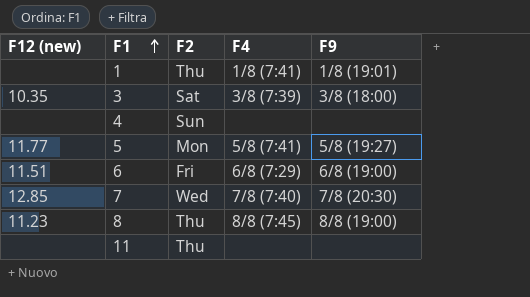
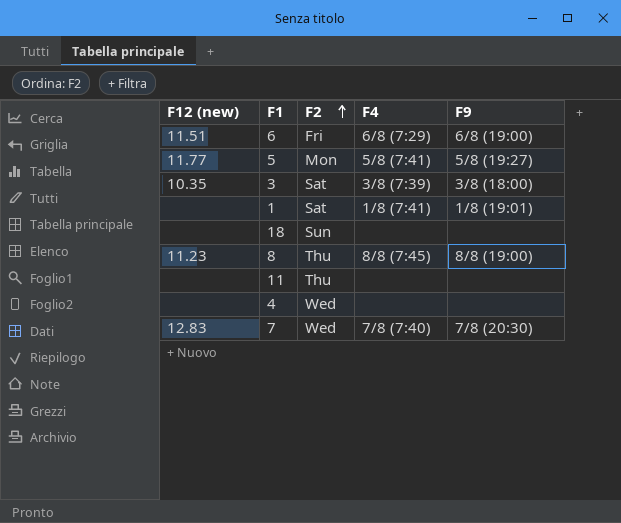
row order: F1 ascending -> F2 ascending
1 | F2: Thu -> Sat
row 18: none -> none | Sun | none | none
4 | F2: Sun -> Wed
7 | F12 (new): 12.85 -> 12.83

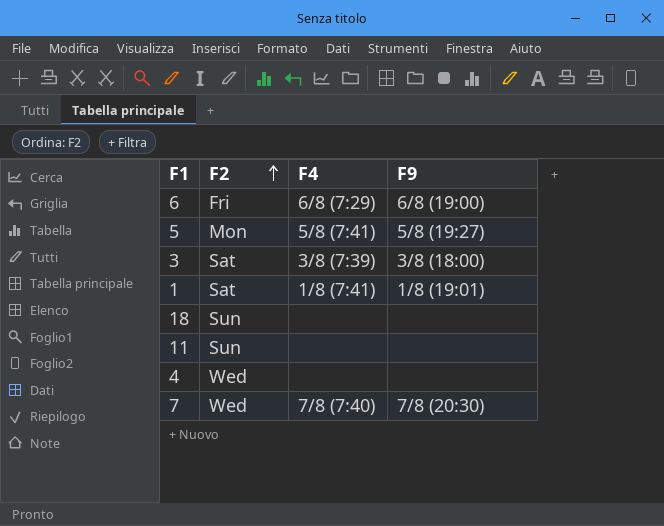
column F12 (new) | position: 1 -> none
row 8: 11.23 | Thu | 8/8 (7:45) | 8/8 (19:00) -> none
11 | F2: Thu -> Sun

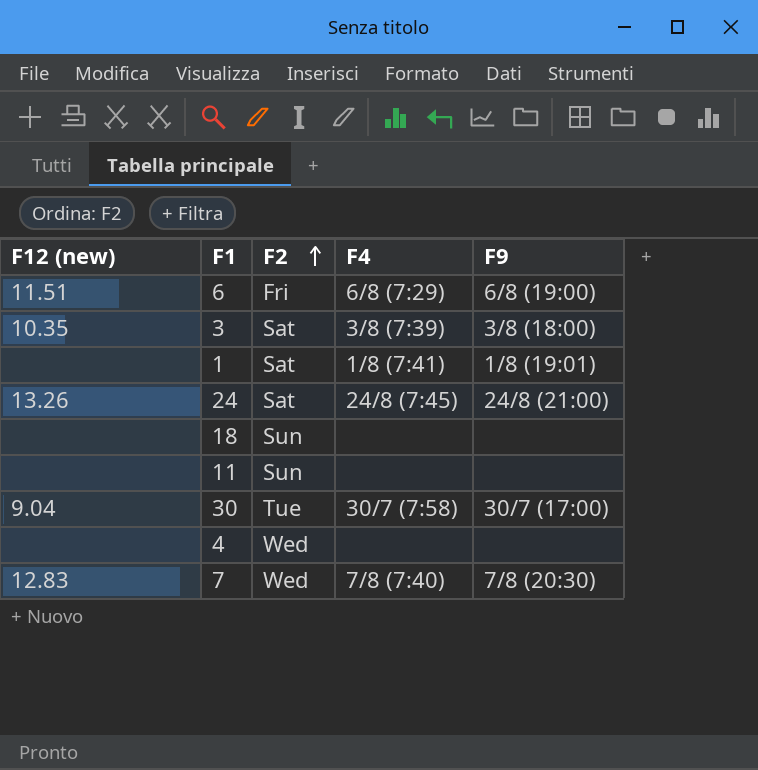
column F12 (new) | position: none -> 1
row 5: Mon | 5/8 (7:41) | 5/8 (19:27) -> none
row 24: none -> 13.26 | Sat | 24/8 (7:45) | 24/8 (21:00)
row 30: none -> 9.04 | Tue | 30/7 (7:58) | 30/7 (17:00)

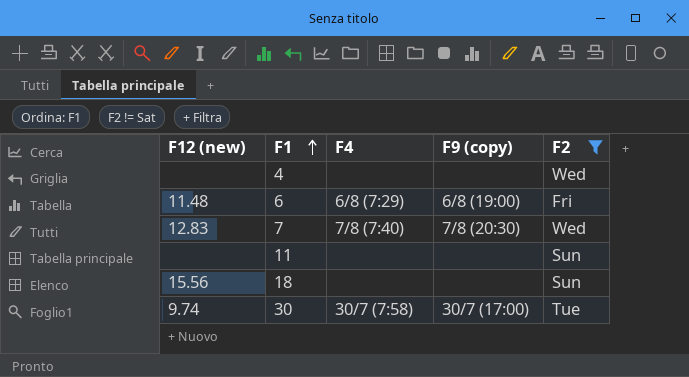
filter: none -> F2 != Sat
row order: F2 ascending -> F1 ascending
column name: F9 -> F9 (copy)
column F2 | position: 3 -> 5
6 | F12 (new): 11.51 -> 11.48
18 | F12 (new): none -> 15.56
30 | F12 (new): 9.04 -> 9.74

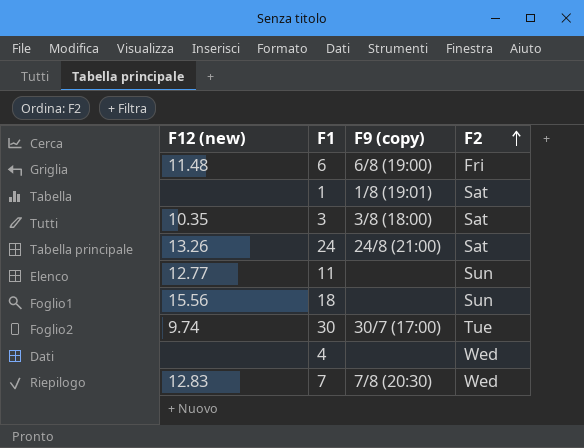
filter: F2 != Sat -> none
row order: F1 ascending -> F2 ascending
column F4 | position: 3 -> none
11 | F12 (new): none -> 12.77

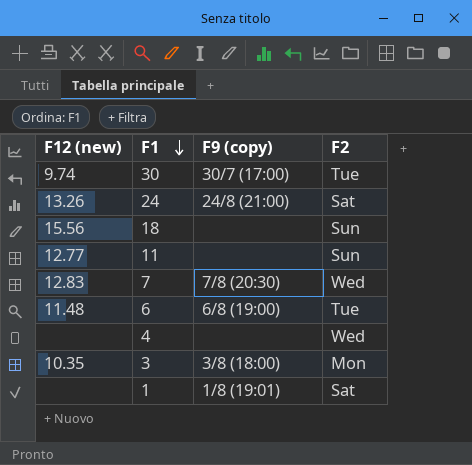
row order: F2 ascending -> F1 descending
6 | F2: Fri -> Tue
3 | F2: Sat -> Mon

